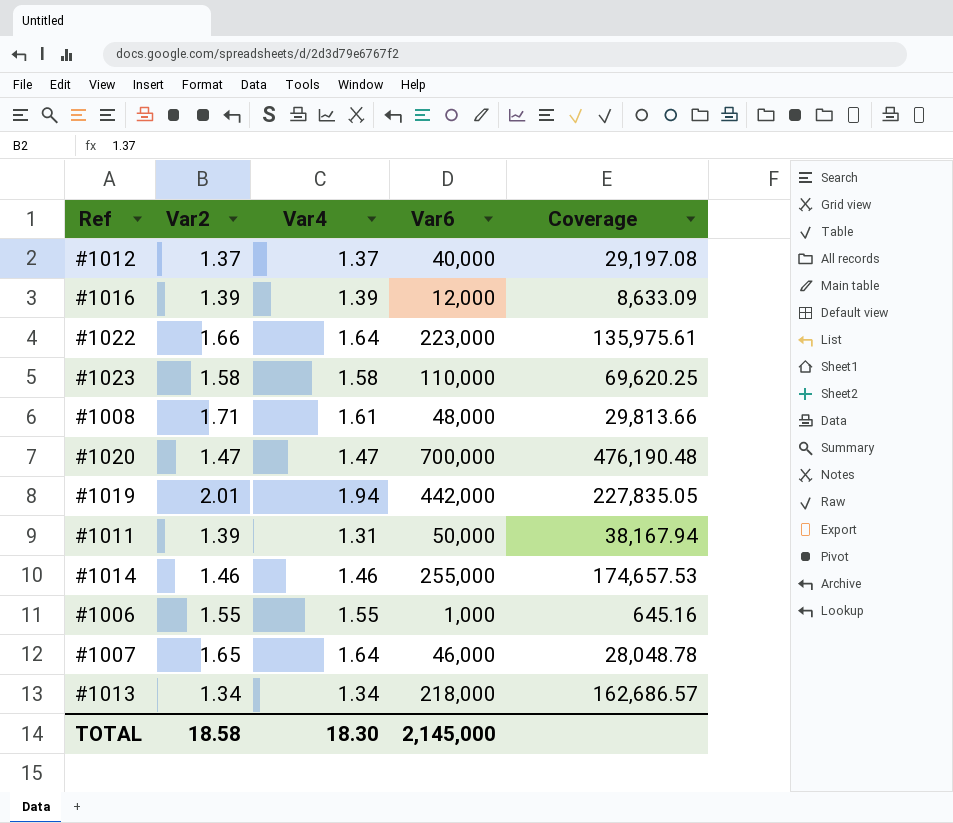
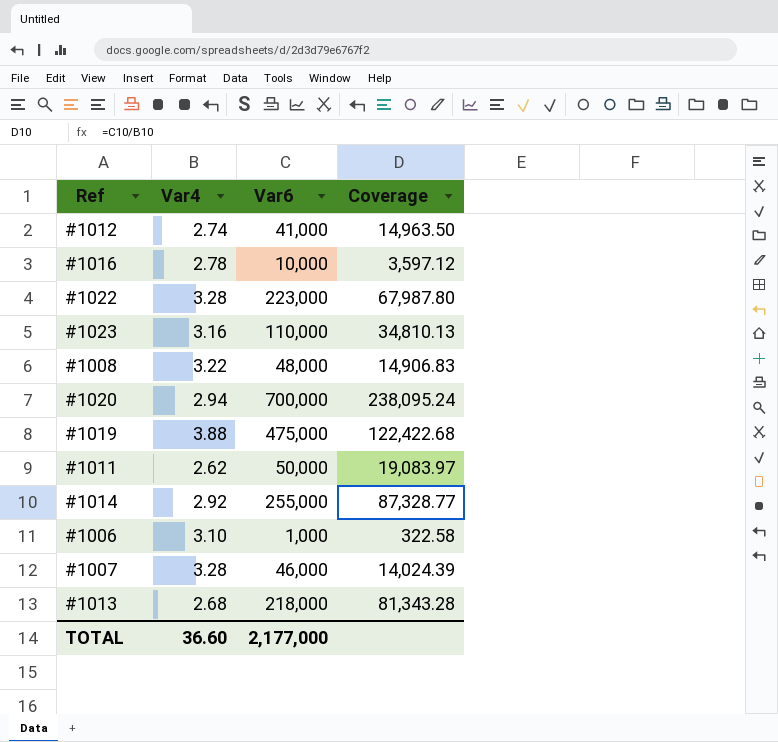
column Var2 | position: 2 -> none
#1012 | Var4: 1.37 -> 2.74
#1012 | Var6: 40,000 -> 41,000
#1012 | Coverage: 29,197.08 -> 14,963.50
#1016 | Var4: 1.39 -> 2.78
#1016 | Var6: 12,000 -> 10,000
#1016 | Coverage: 8,633.09 -> 3,597.12
#1022 | Var4: 1.64 -> 3.28
#1022 | Coverage: 135,975.61 -> 67,987.80
#1023 | Var4: 1.58 -> 3.16
#1023 | Coverage: 69,620.25 -> 34,810.13
#1008 | Var4: 1.61 -> 3.22
#1008 | Coverage: 29,813.66 -> 14,906.83
#1020 | Var4: 1.47 -> 2.94
#1020 | Coverage: 476,190.48 -> 238,095.24
#1019 | Var4: 1.94 -> 3.88
#1019 | Var6: 442,000 -> 475,000
#1019 | Coverage: 227,835.05 -> 122,422.68
#1011 | Var4: 1.31 -> 2.62
#1011 | Coverage: 38,167.94 -> 19,083.97
#1014 | Var4: 1.46 -> 2.92
#1014 | Coverage: 174,657.53 -> 87,328.77
#1006 | Var4: 1.55 -> 3.10
#1006 | Coverage: 645.16 -> 322.58
#1007 | Var4: 1.64 -> 3.28
#1007 | Coverage: 28,048.78 -> 14,024.39
#1013 | Var4: 1.34 -> 2.68
#1013 | Coverage: 162,686.57 -> 81,343.28
TOTAL | Var4: 18.30 -> 36.60
TOTAL | Var6: 2,145,000 -> 2,177,000

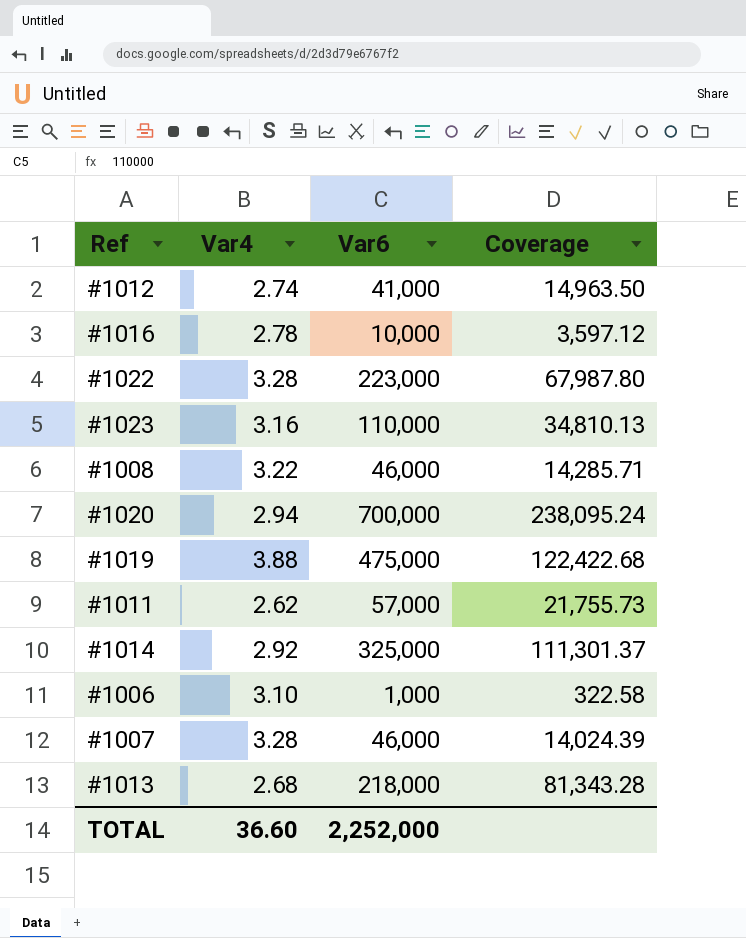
#1008 | Var6: 48,000 -> 46,000
#1008 | Coverage: 14,906.83 -> 14,285.71
#1011 | Var6: 50,000 -> 57,000
#1011 | Coverage: 19,083.97 -> 21,755.73
#1014 | Var6: 255,000 -> 325,000
#1014 | Coverage: 87,328.77 -> 111,301.37
TOTAL | Var6: 2,177,000 -> 2,252,000

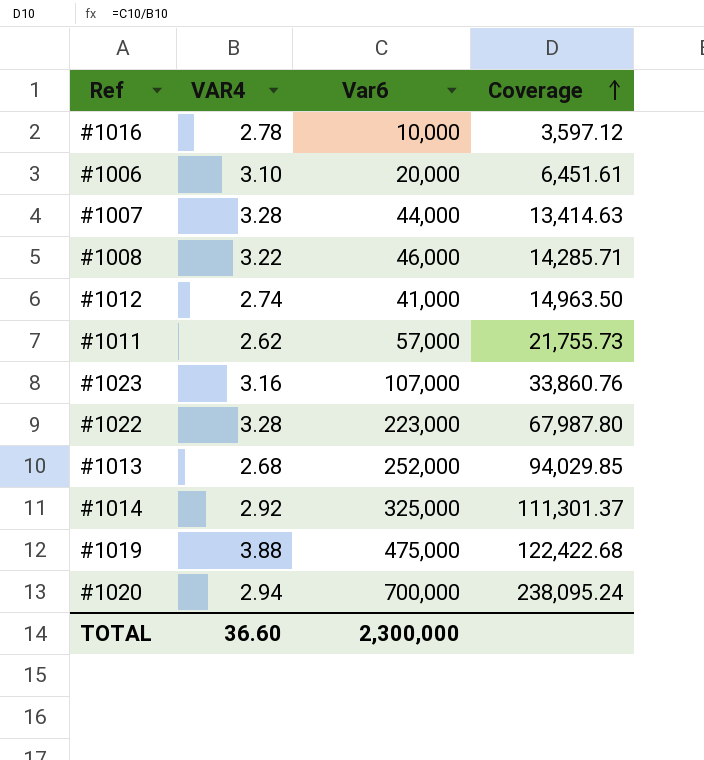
row order: none -> Coverage ascending
column name: Var4 -> VAR4
#1006 | Var6: 1,000 -> 20,000
#1006 | Coverage: 322.58 -> 6,451.61
#1007 | Var6: 46,000 -> 44,000
#1007 | Coverage: 14,024.39 -> 13,414.63
#1023 | Var6: 110,000 -> 107,000
#1023 | Coverage: 34,810.13 -> 33,860.76
#1013 | Var6: 218,000 -> 252,000
#1013 | Coverage: 81,343.28 -> 94,029.85
TOTAL | Var6: 2,252,000 -> 2,300,000

